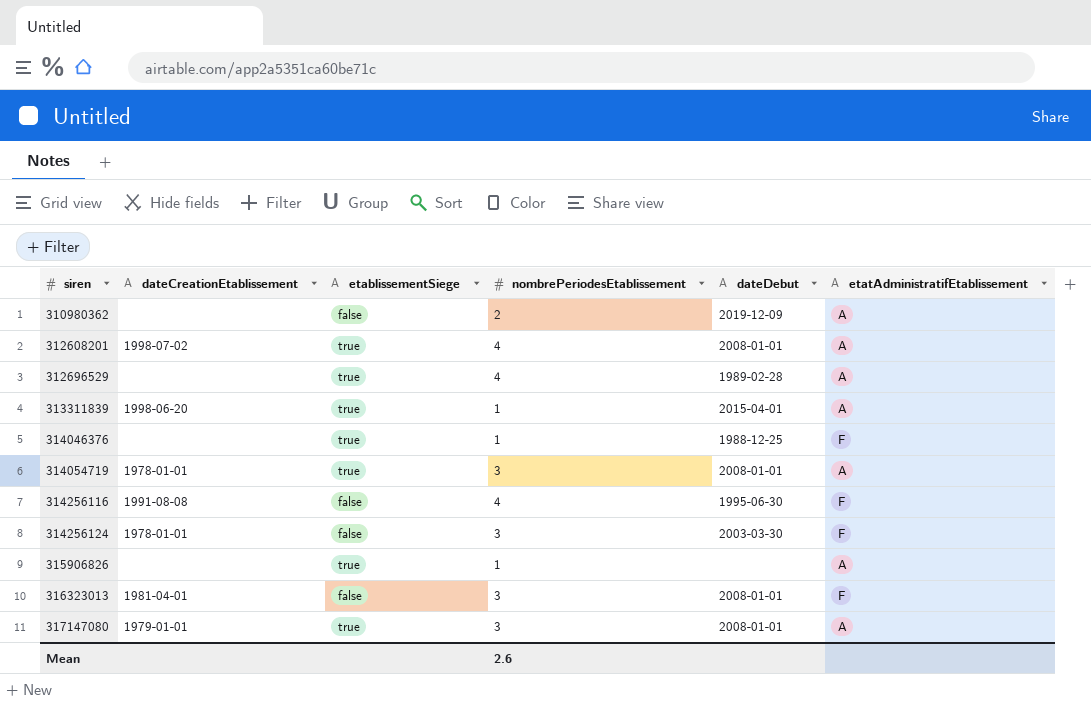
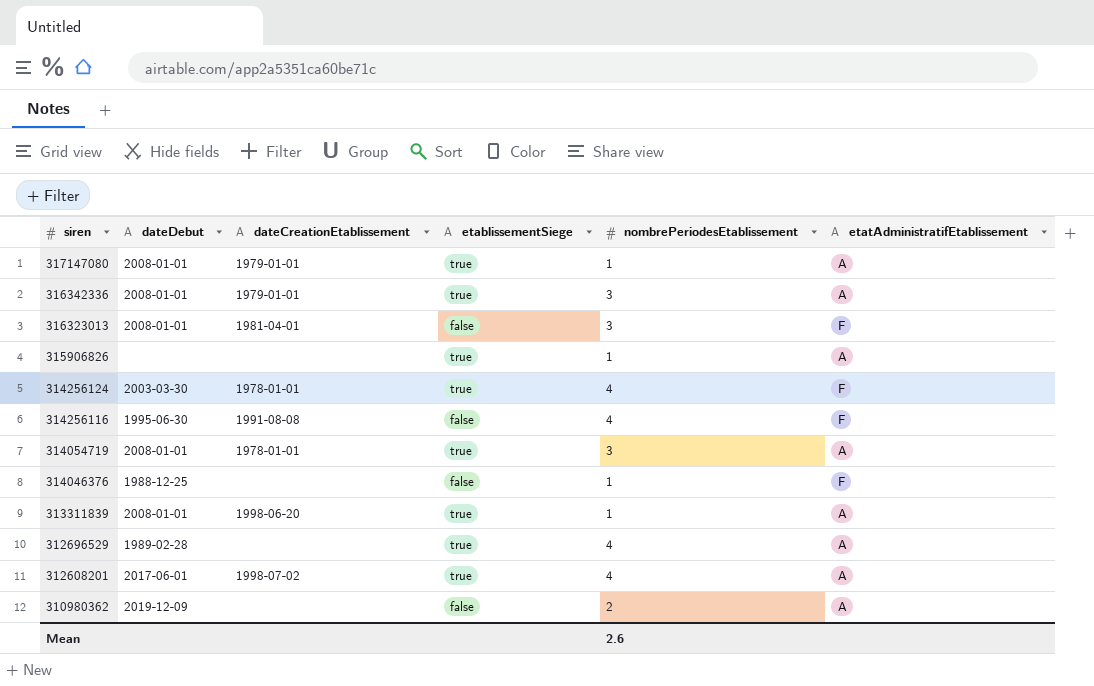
row order: siren ascending -> siren descending
column dateDebut | position: 5 -> 2
317147080 | nombrePeriodesEtablissement: 3 -> 1
row 316342336: none -> 2008-01-01 | 1979-01-01 | true | 3 | A
314256124 | etablissementSiege: false -> true
314256124 | nombrePeriodesEtablissement: 3 -> 4
314046376 | etablissementSiege: true -> false
313311839 | dateDebut: 2015-04-01 -> 2008-01-01
312608201 | dateDebut: 2008-01-01 -> 2017-06-01

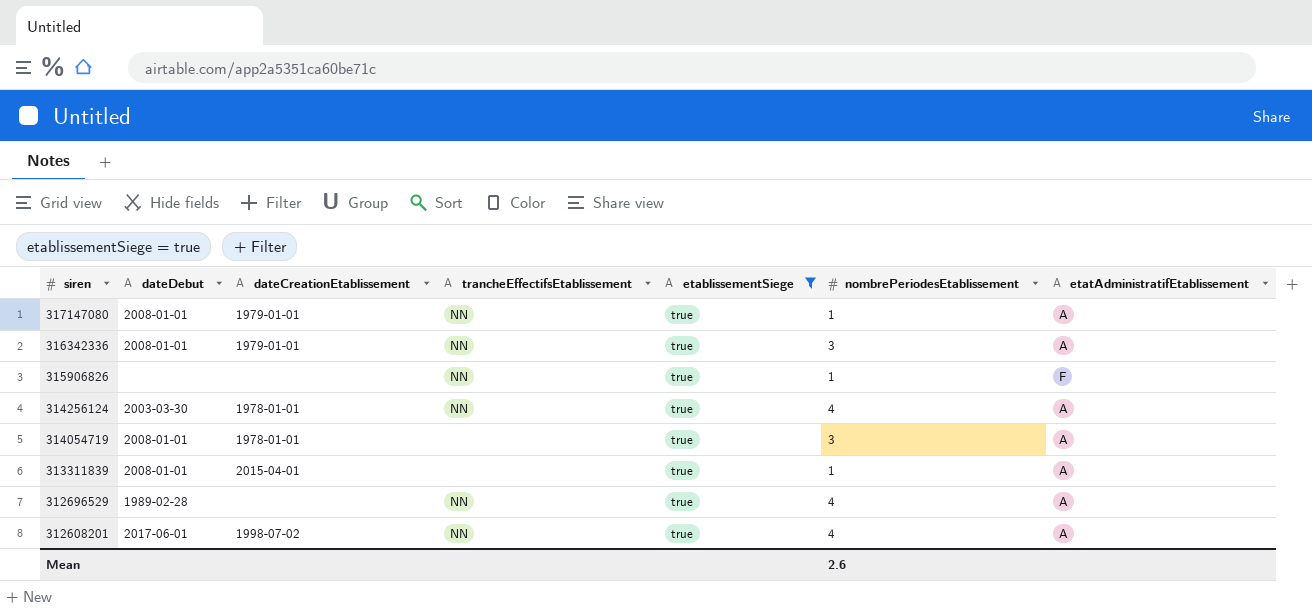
filter: none -> etablissementSiege = true
column trancheEffectifsEtablissement | position: none -> 4
315906826 | etatAdministratifEtablissement: A -> F
314256124 | etatAdministratifEtablissement: F -> A
313311839 | dateCreationEtablissement: 1998-06-20 -> 2015-04-01

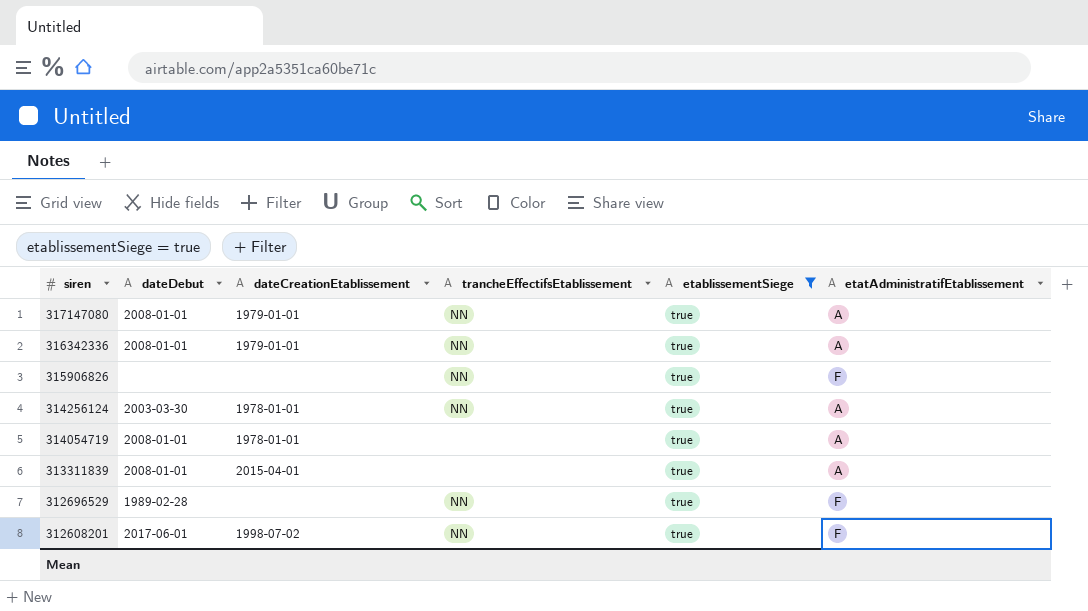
column nombrePeriodesEtablissement | position: 6 -> none
312696529 | etatAdministratifEtablissement: A -> F
312608201 | etatAdministratifEtablissement: A -> F

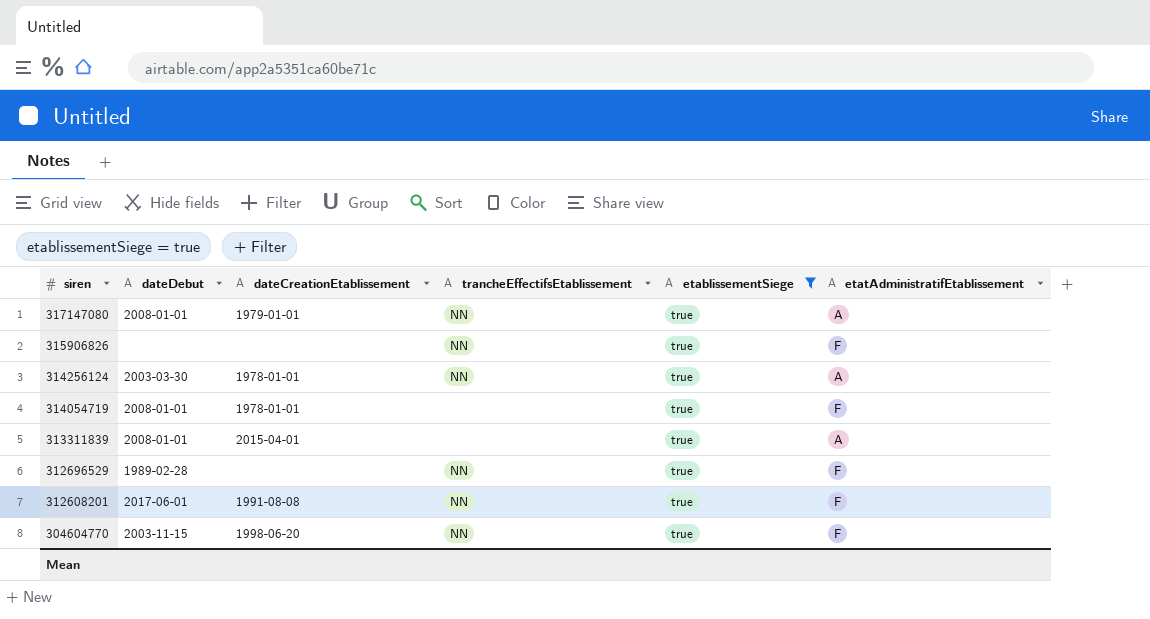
row 316342336: 2008-01-01 | 1979-01-01 | NN | true | A -> none
314054719 | etatAdministratifEtablissement: A -> F
312608201 | dateCreationEtablissement: 1998-07-02 -> 1991-08-08
row 304604770: none -> 2003-11-15 | 1998-06-20 | NN | true | F

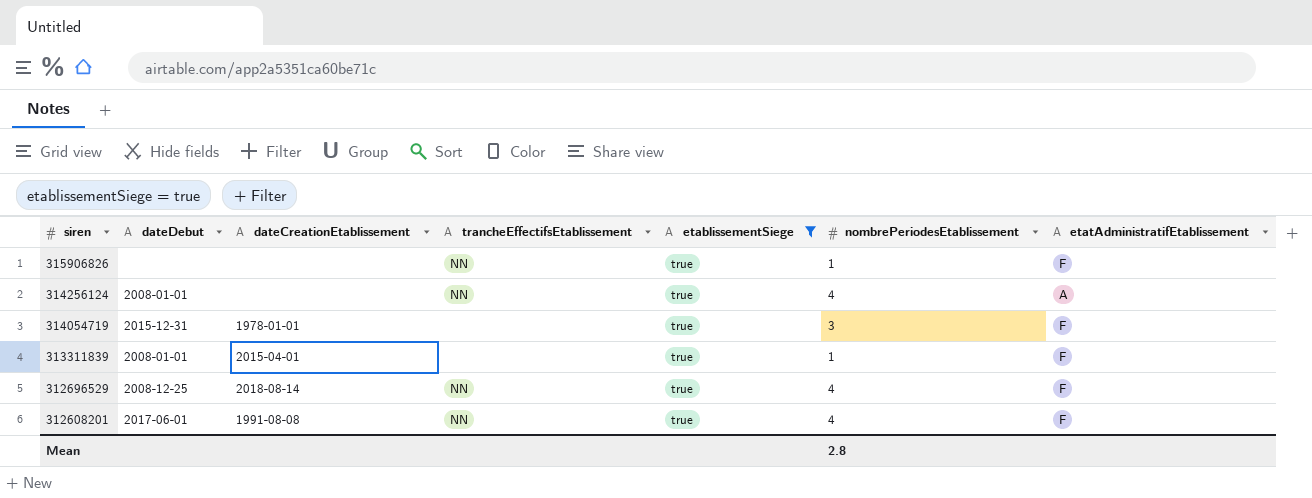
column nombrePeriodesEtablissement | position: none -> 6
row 317147080: 2008-01-01 | 1979-01-01 | NN | true | A -> none
row 304604770: 2003-11-15 | 1998-06-20 | NN | true | F -> none
314256124 | dateDebut: 2003-03-30 -> 2008-01-01
314256124 | dateCreationEtablissement: 1978-01-01 -> none
314054719 | dateDebut: 2008-01-01 -> 2015-12-31
313311839 | etatAdministratifEtablissement: A -> F
312696529 | dateDebut: 1989-02-28 -> 2008-12-25
312696529 | dateCreationEtablissement: none -> 2018-08-14

